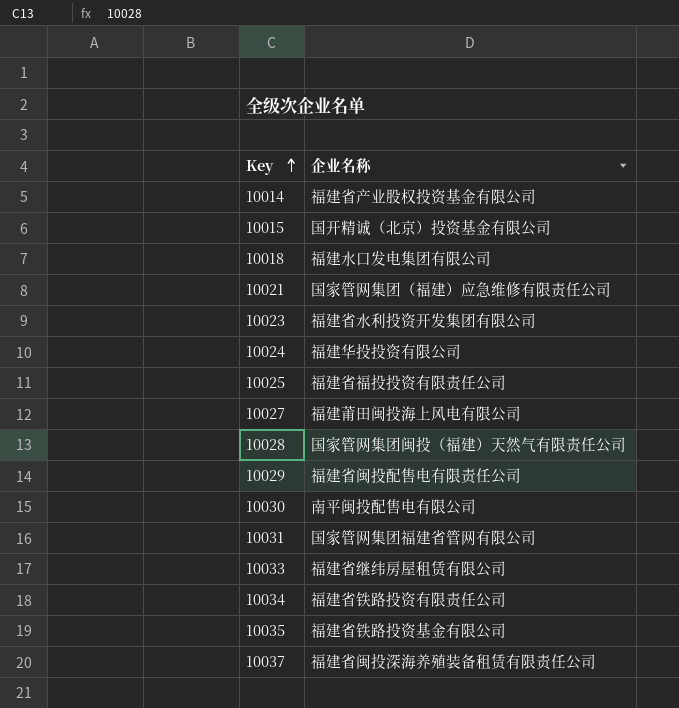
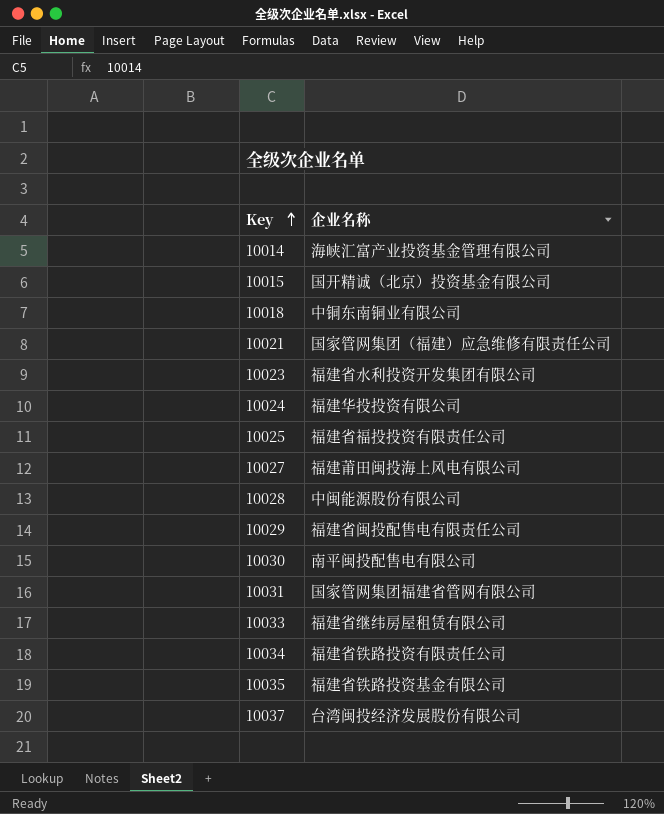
10014 | 企业名称: 福建省产业股权投资基金有限公司 -> 海峡汇富产业投资基金管理有限公司
10018 | 企业名称: 福建水口发电集团有限公司 -> 中铜东南铜业有限公司
10028 | 企业名称: 国家管网集团闽投（福建）天然气有限责任公司 -> 中闽能源股份有限公司
10037 | 企业名称: 福建省闽投深海养殖装备租赁有限责任公司 -> 台湾闽投经济发展股份有限公司

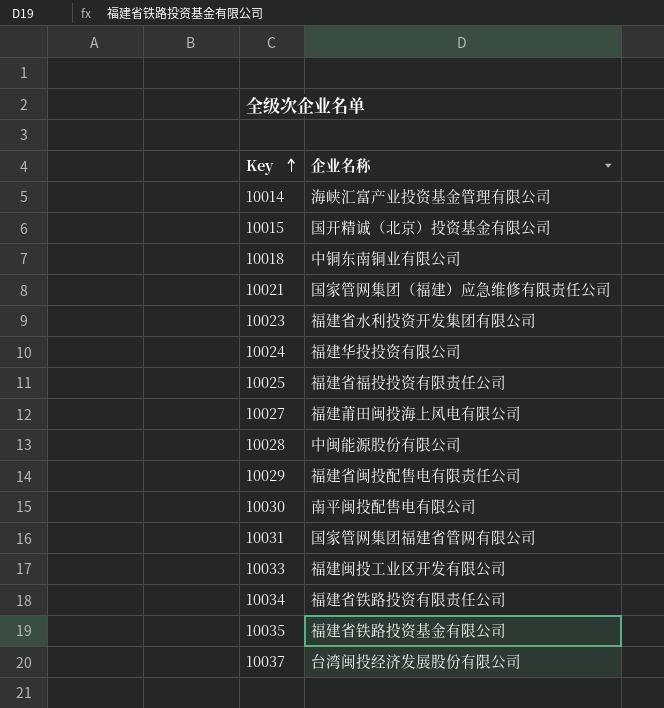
10033 | 企业名称: 福建省继纬房屋租赁有限公司 -> 福建闽投工业区开发有限公司

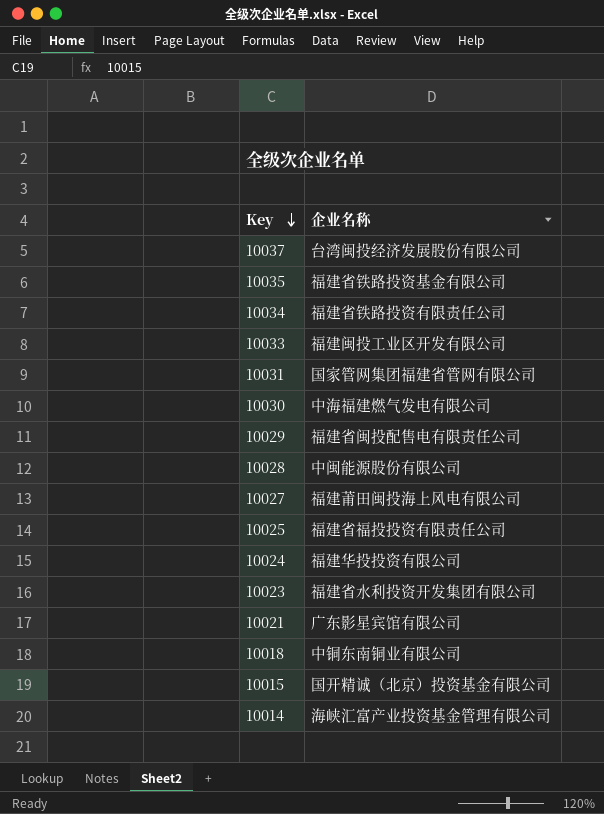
row order: Key ascending -> Key descending
10030 | 企业名称: 南平闽投配售电有限公司 -> 中海福建燃气发电有限公司
10021 | 企业名称: 国家管网集团（福建）应急维修有限责任公司 -> 广东影星宾馆有限公司

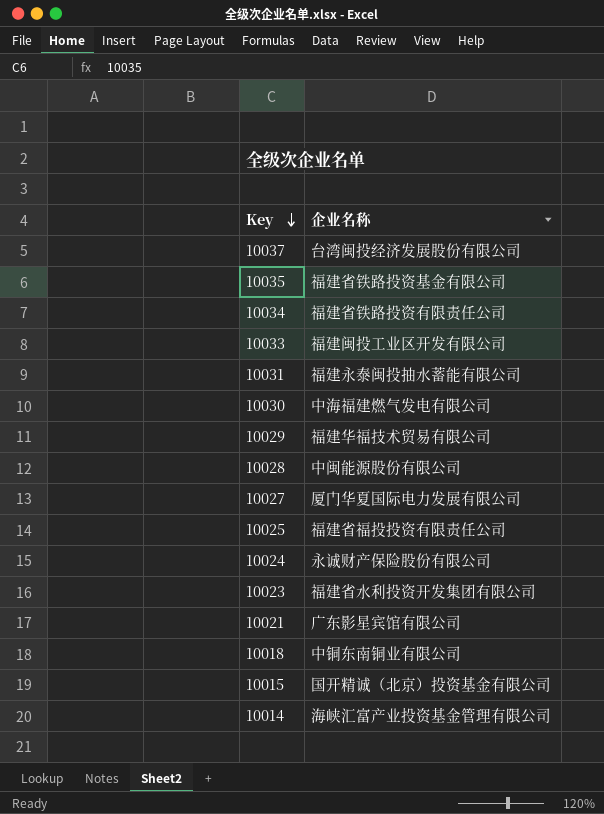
10031 | 企业名称: 国家管网集团福建省管网有限公司 -> 福建永泰闽投抽水蓄能有限公司
10029 | 企业名称: 福建省闽投配售电有限责任公司 -> 福建华福技术贸易有限公司
10027 | 企业名称: 福建莆田闽投海上风电有限公司 -> 厦门华夏国际电力发展有限公司
10024 | 企业名称: 福建华投投资有限公司 -> 永诚财产保险股份有限公司

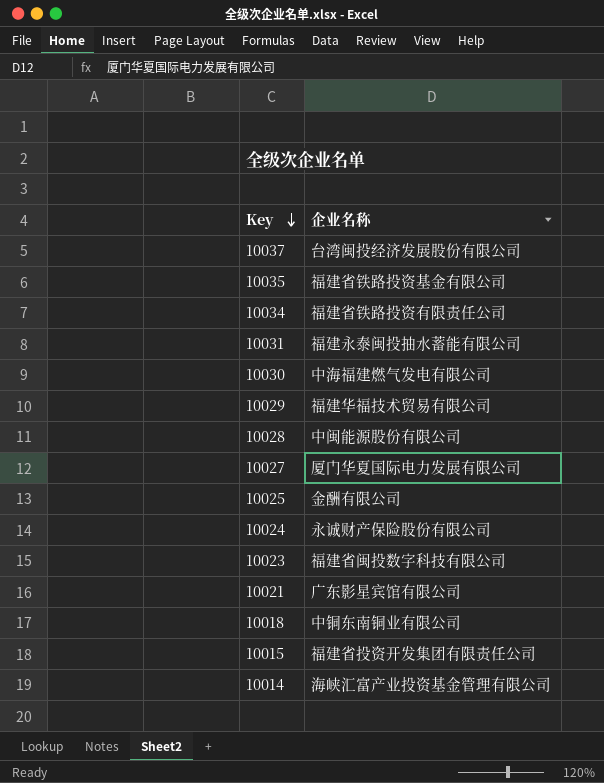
row 10033: 福建闽投工业区开发有限公司 -> none
10025 | 企业名称: 福建省福投投资有限责任公司 -> 金酬有限公司
10023 | 企业名称: 福建省水利投资开发集团有限公司 -> 福建省闽投数字科技有限公司
10015 | 企业名称: 国开精诚（北京）投资基金有限公司 -> 福建省投资开发集团有限责任公司

